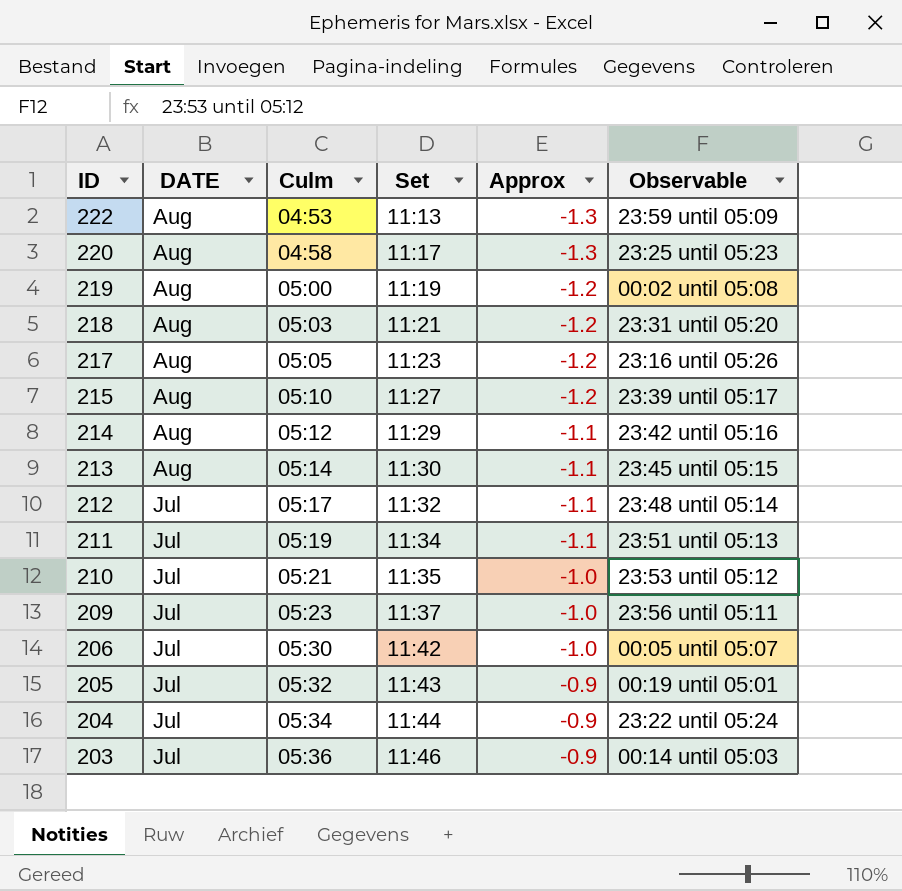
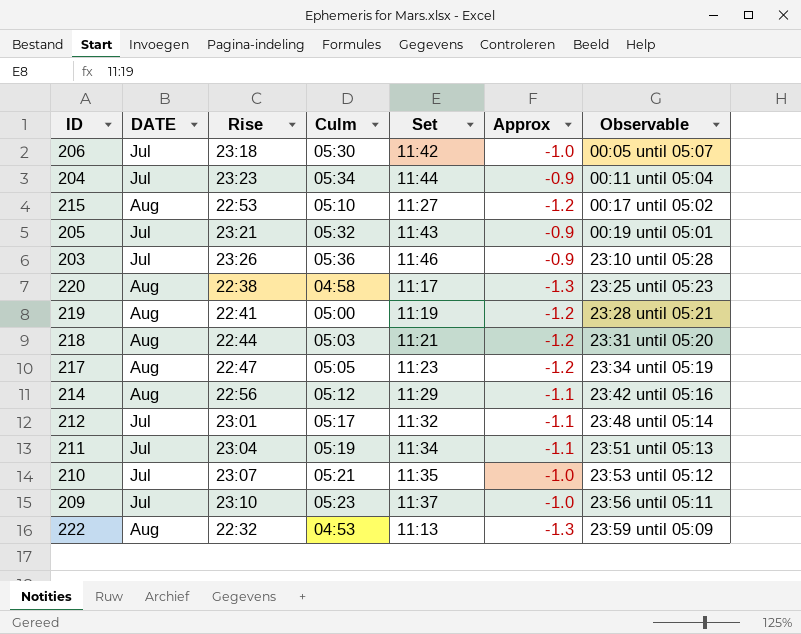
row order: ID descending -> Observable ascending
column Rise | position: none -> 3
row 213: Aug | 05:14 | 11:30 | -1.1 | 23:45 until 05:15 -> none
204 | Observable: 23:22 until 05:24 -> 00:11 until 05:04
215 | Observable: 23:39 until 05:17 -> 00:17 until 05:02
203 | Observable: 00:14 until 05:03 -> 23:10 until 05:28
219 | Observable: 00:02 until 05:08 -> 23:28 until 05:21
217 | Observable: 23:16 until 05:26 -> 23:34 until 05:19

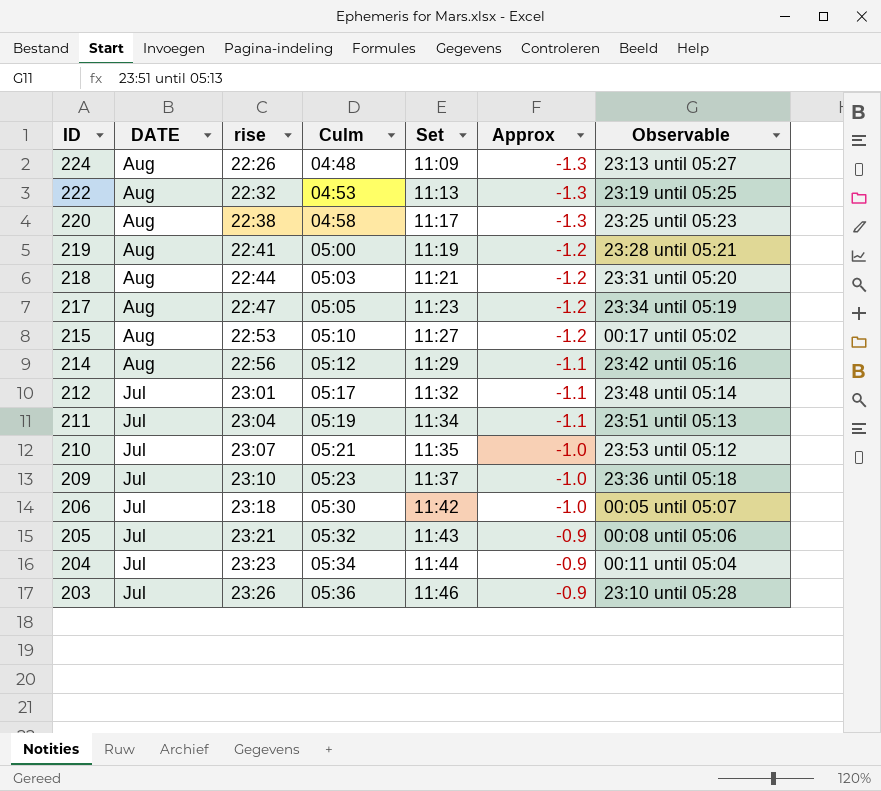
row order: Observable ascending -> ID descending
column name: Rise -> rise
row 224: none -> Aug | 22:26 | 04:48 | 11:09 | -1.3 | 23:13 until 05:27
222 | Observable: 23:59 until 05:09 -> 23:19 until 05:25
209 | Observable: 23:56 until 05:11 -> 23:36 until 05:18
205 | Observable: 00:19 until 05:01 -> 00:08 until 05:06

